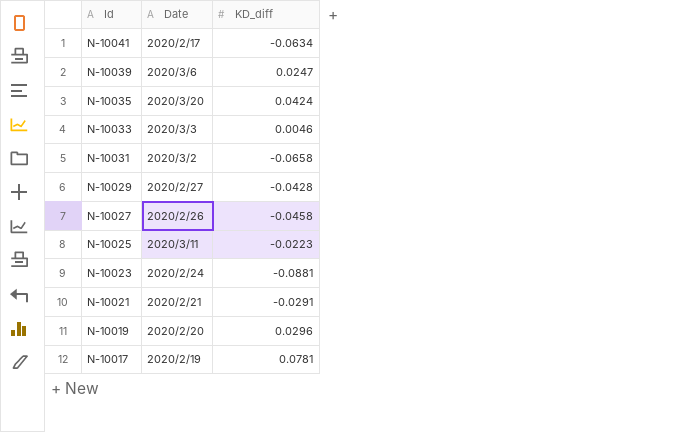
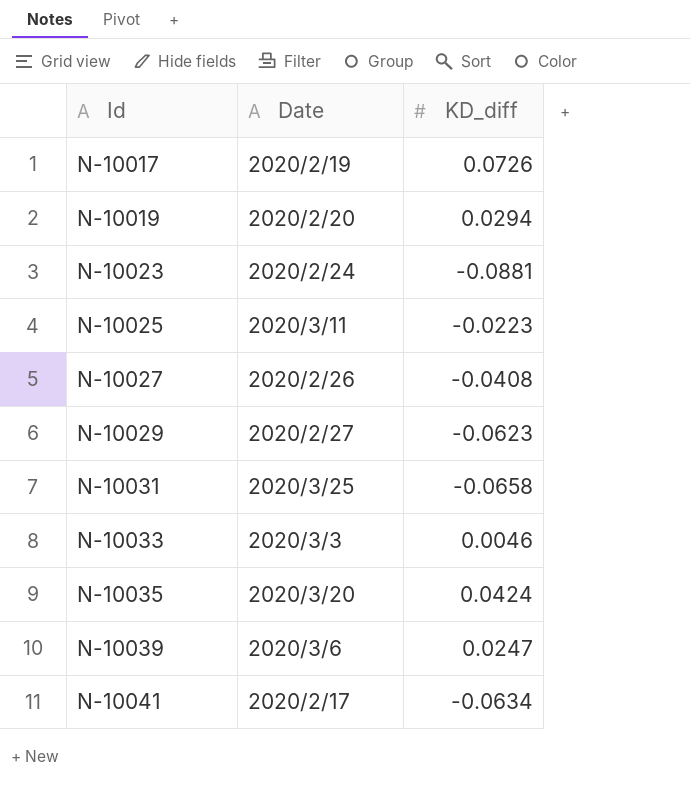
row order: Id descending -> Id ascending
row N-10021: 2020/2/21 | -0.0291 -> none
N-10017 | KD_diff: 0.0781 -> 0.0726
N-10019 | KD_diff: 0.0296 -> 0.0294
N-10027 | KD_diff: -0.0458 -> -0.0408
N-10029 | KD_diff: -0.0428 -> -0.0623
N-10031 | Date: 2020/3/2 -> 2020/3/25

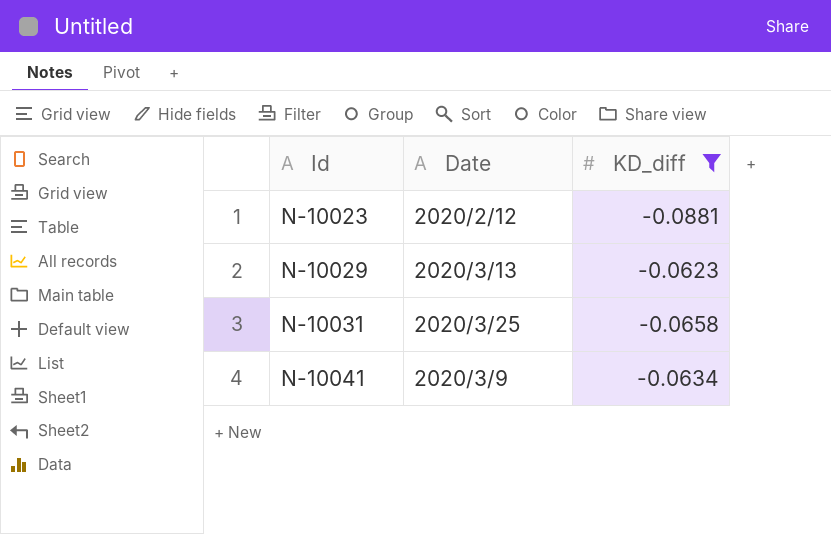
filter: none -> KD_diff <= -0.0623
N-10023 | Date: 2020/2/24 -> 2020/2/12
N-10029 | Date: 2020/2/27 -> 2020/3/13
N-10041 | Date: 2020/2/17 -> 2020/3/9

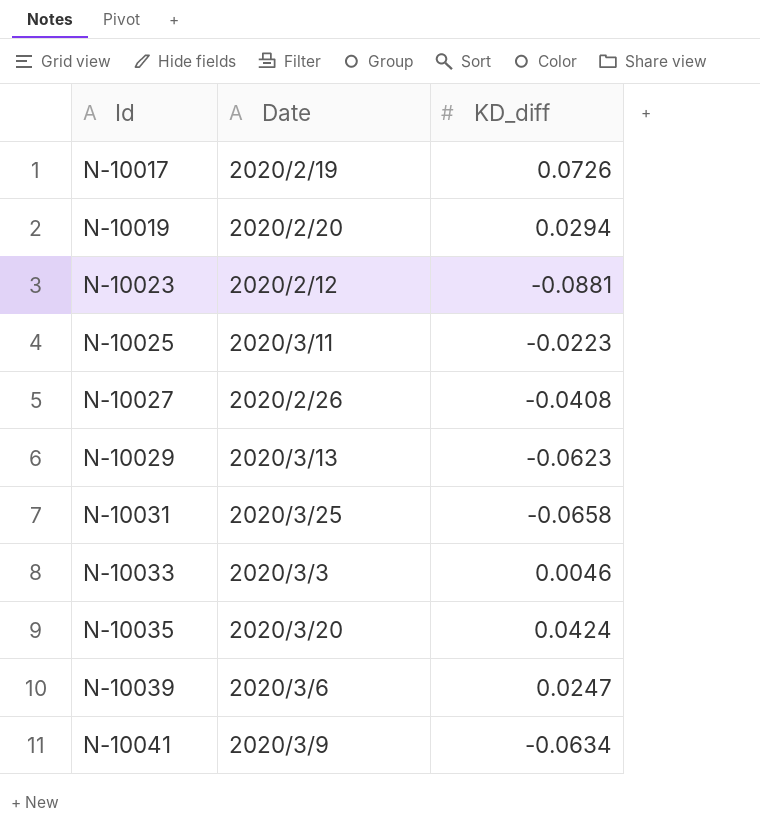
filter: KD_diff <= -0.0623 -> none

